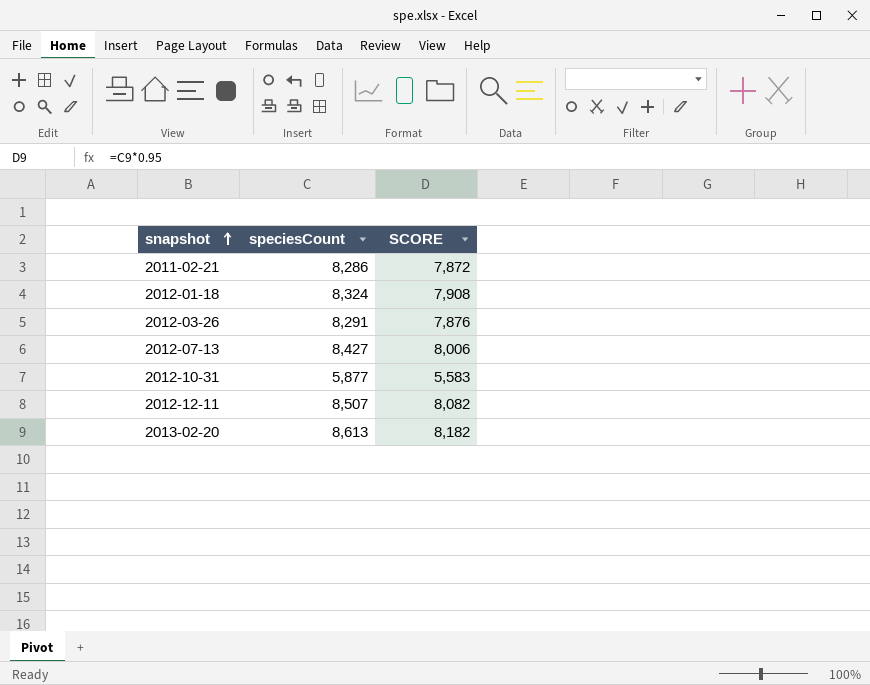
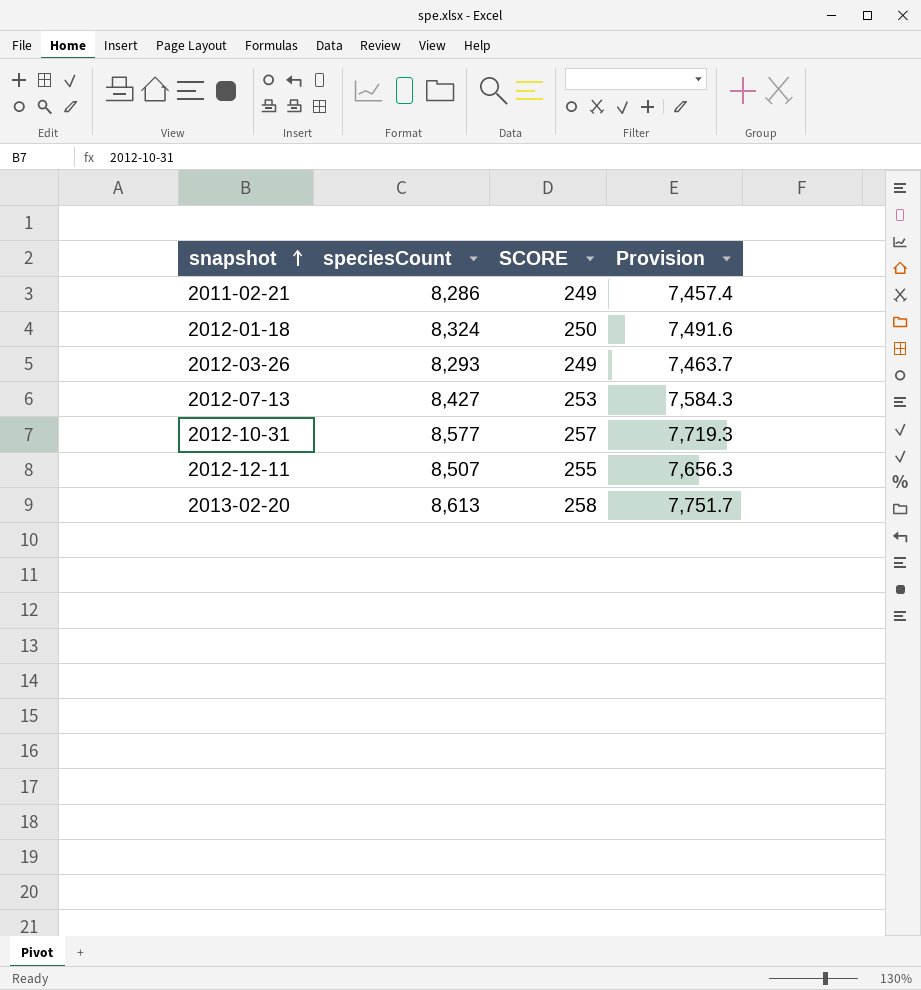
column SCORE | formula: [speciesCount] * 0.95 -> [speciesCount] * 0.03
column Provision | formula: none -> [speciesCount] * 0.9
2012-03-26 | speciesCount: 8,291 -> 8,293
2012-10-31 | speciesCount: 5,877 -> 8,577

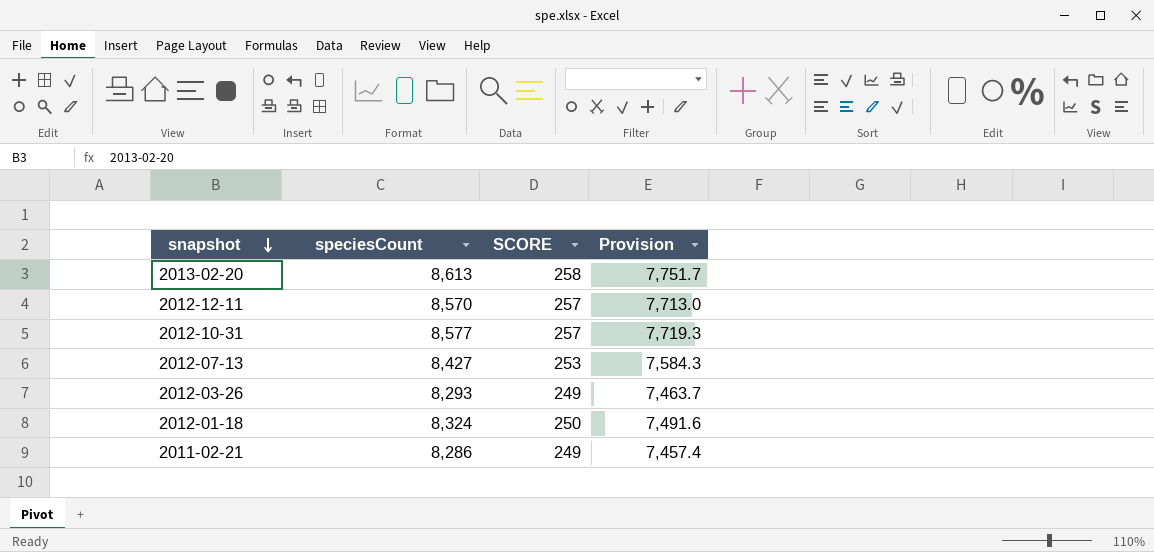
row order: snapshot ascending -> snapshot descending
2012-12-11 | speciesCount: 8,507 -> 8,570
2012-12-11 | SCORE: 255 -> 257
2012-12-11 | Provision: 7,656.3 -> 7,713.0

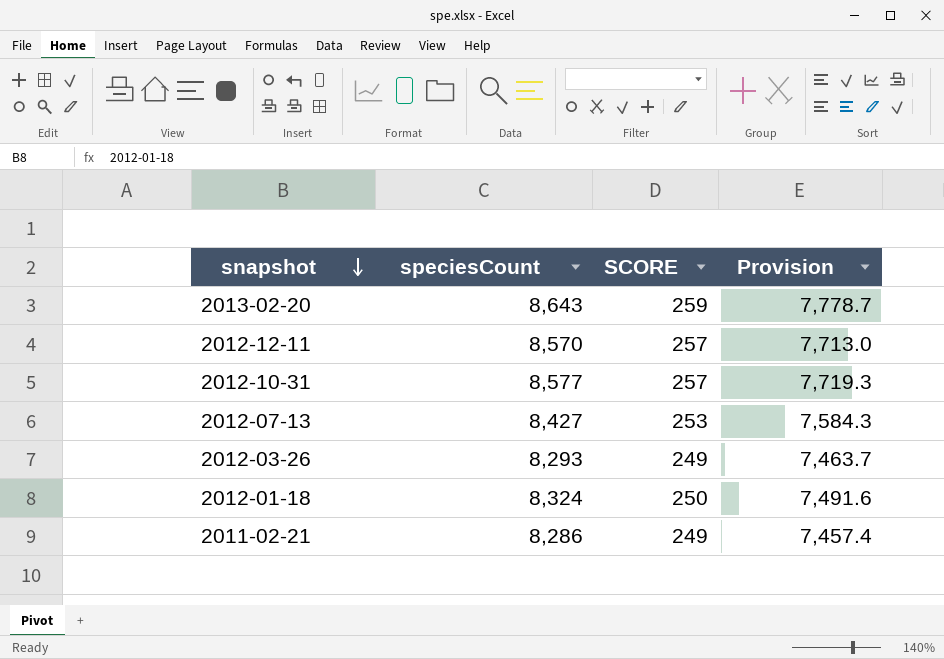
2013-02-20 | speciesCount: 8,613 -> 8,643
2013-02-20 | SCORE: 258 -> 259
2013-02-20 | Provision: 7,751.7 -> 7,778.7

